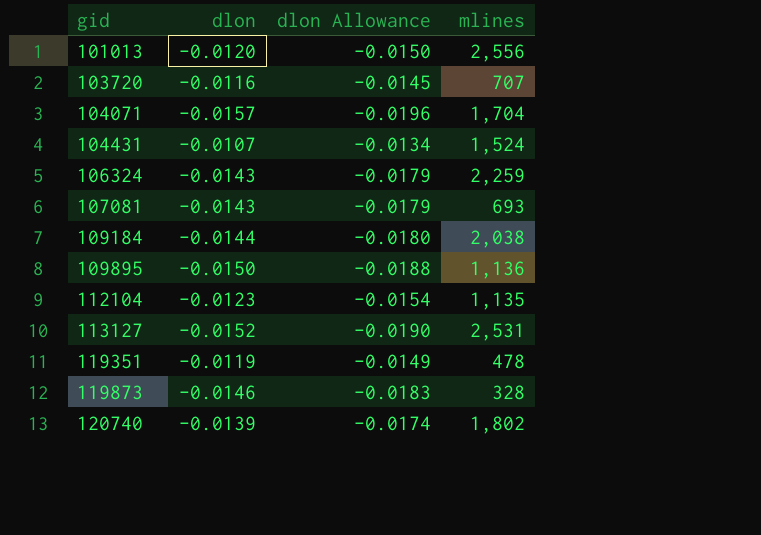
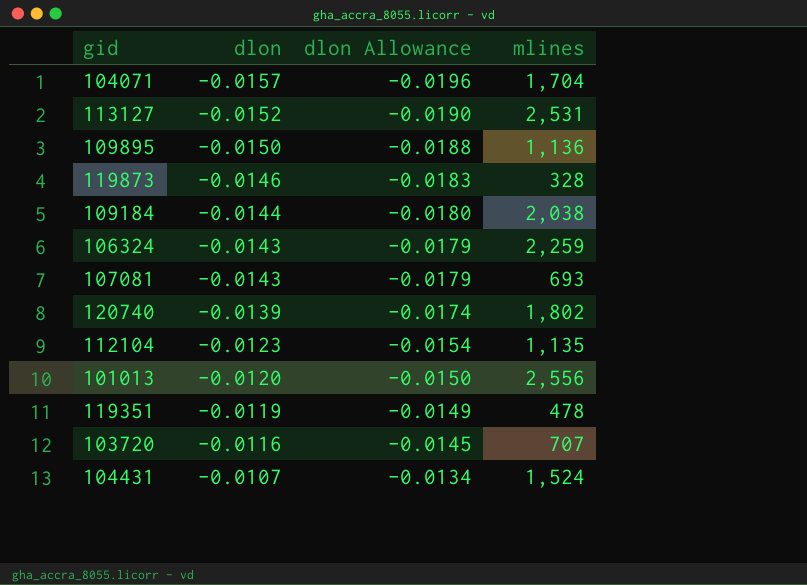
row order: gid ascending -> dlon ascending

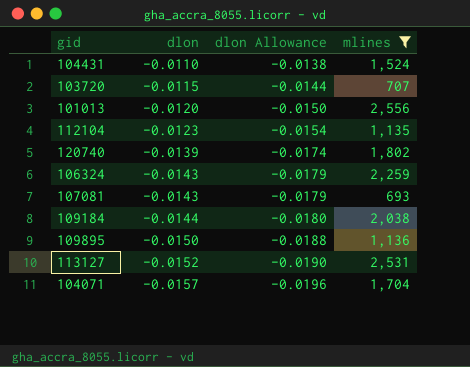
filter: none -> mlines >= 693
row order: dlon ascending -> dlon descending
104431 | dlon: -0.0107 -> -0.0110
104431 | dlon Allowance: -0.0134 -> -0.0138
103720 | dlon: -0.0116 -> -0.0115
103720 | dlon Allowance: -0.0145 -> -0.0144

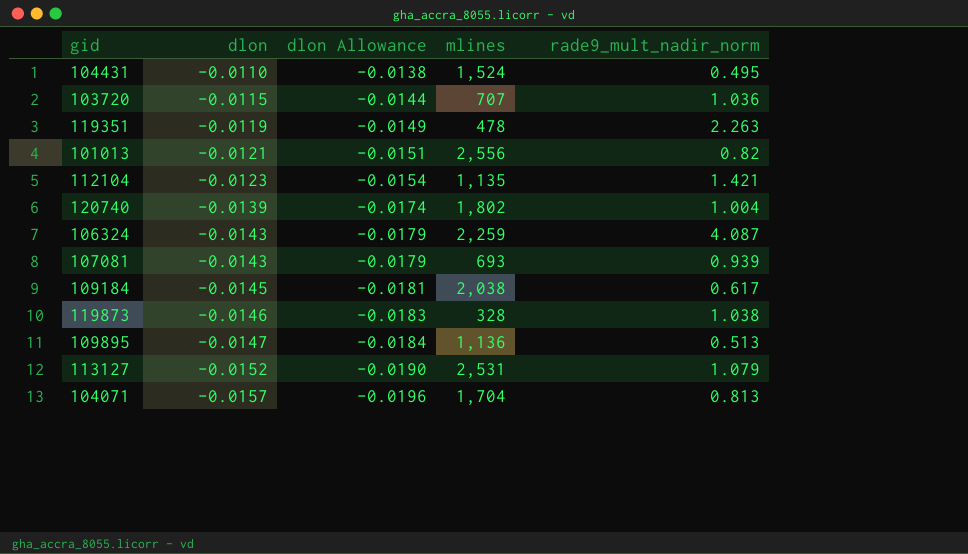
filter: mlines >= 693 -> none
column rade9_mult_nadir_norm | position: none -> 5
101013 | dlon: -0.0120 -> -0.0121
101013 | dlon Allowance: -0.0150 -> -0.0151
109184 | dlon: -0.0144 -> -0.0145
109184 | dlon Allowance: -0.0180 -> -0.0181
109895 | dlon: -0.0150 -> -0.0147
109895 | dlon Allowance: -0.0188 -> -0.0184

